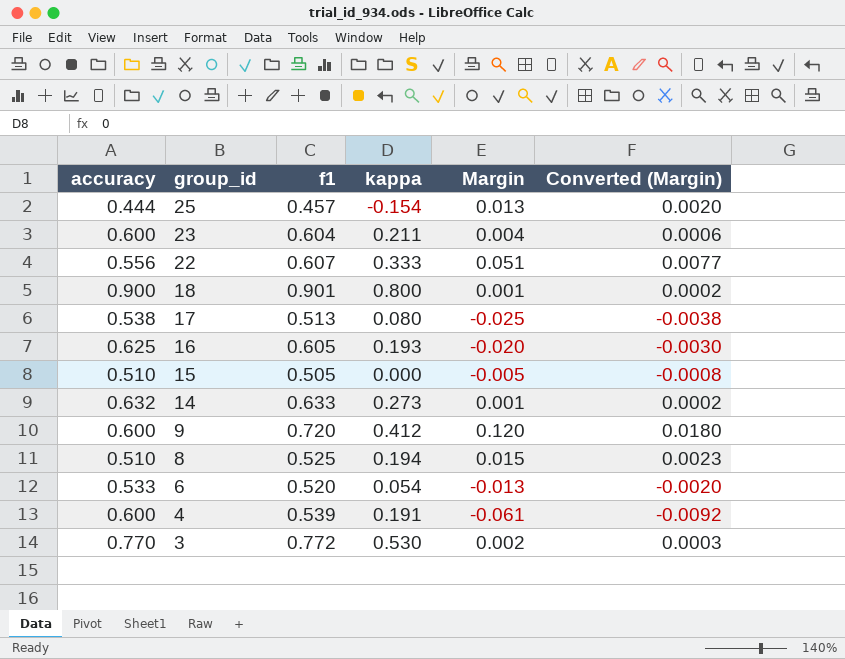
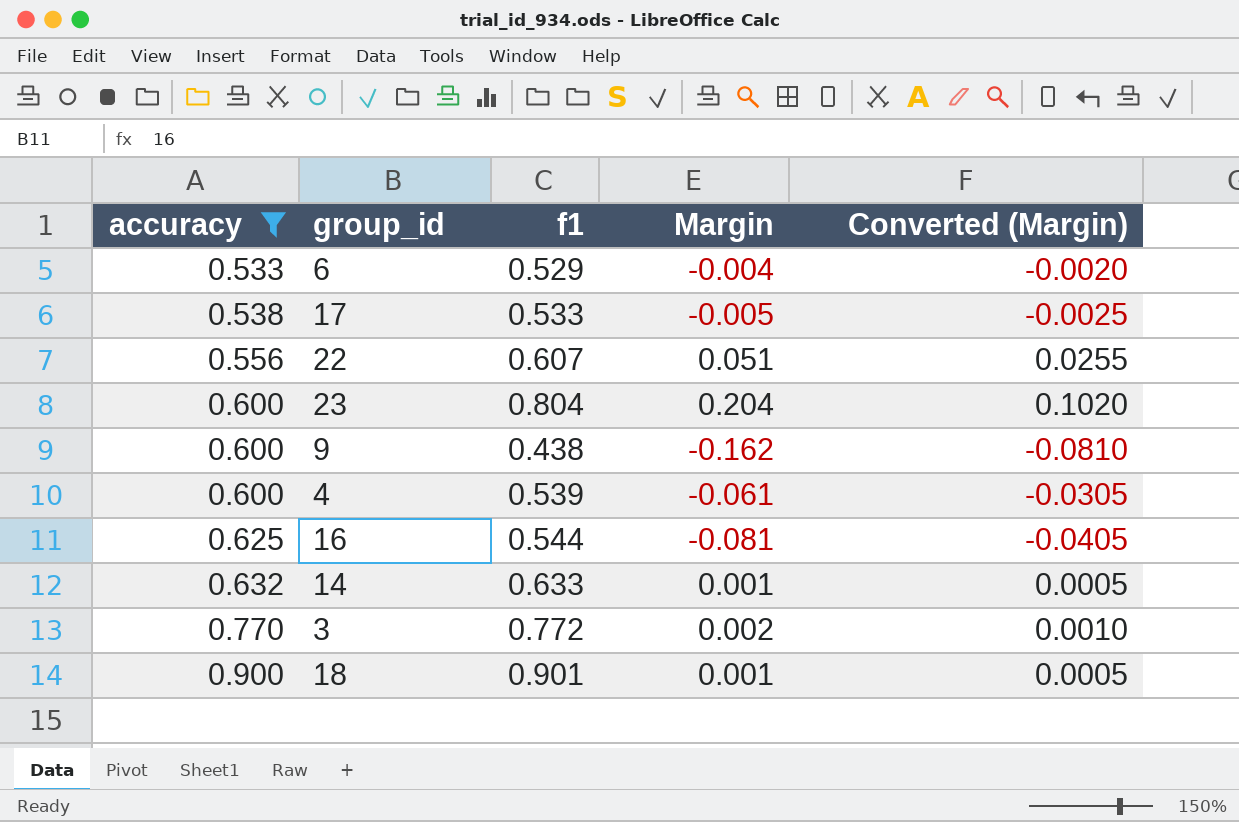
filter: none -> accuracy >= 0.533
row order: group_id descending -> accuracy ascending
column kappa | position: 4 -> none
column Converted (Margin) | formula: [Margin] * 0.15 -> [Margin] * 0.5
6 | f1: 0.520 -> 0.529
6 | Margin: -0.013 -> -0.004
17 | f1: 0.513 -> 0.533
17 | Margin: -0.025 -> -0.005
23 | f1: 0.604 -> 0.804
23 | Margin: 0.004 -> 0.204
9 | f1: 0.720 -> 0.438
9 | Margin: 0.120 -> -0.162
16 | f1: 0.605 -> 0.544
16 | Margin: -0.020 -> -0.081

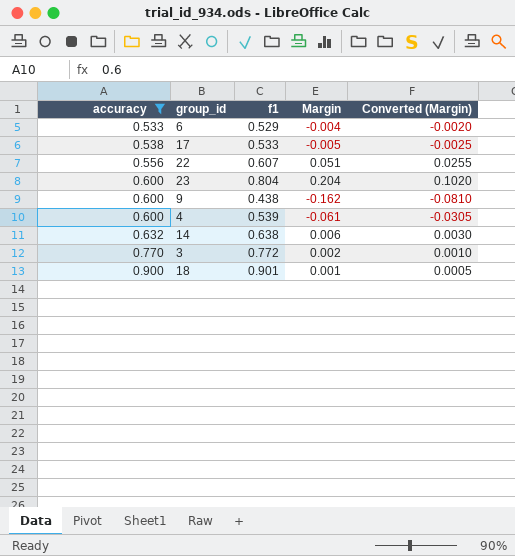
row 16: 0.625 | 0.544 | -0.081 | -0.0405 -> none
14 | f1: 0.633 -> 0.638
14 | Margin: 0.001 -> 0.006
14 | Converted (Margin): 0.0005 -> 0.0030

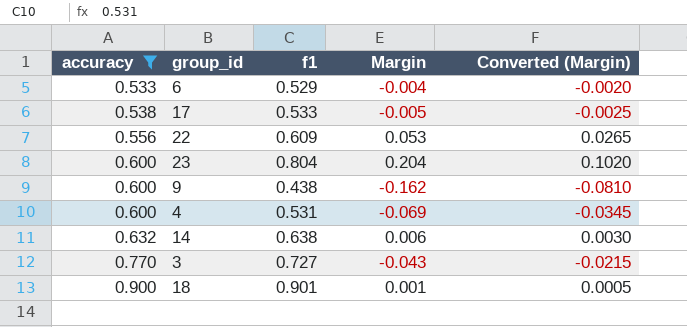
22 | f1: 0.607 -> 0.609
22 | Margin: 0.051 -> 0.053
22 | Converted (Margin): 0.0255 -> 0.0265
4 | f1: 0.539 -> 0.531
4 | Margin: -0.061 -> -0.069
4 | Converted (Margin): -0.0305 -> -0.0345
3 | f1: 0.772 -> 0.727
3 | Margin: 0.002 -> -0.043
3 | Converted (Margin): 0.0010 -> -0.0215

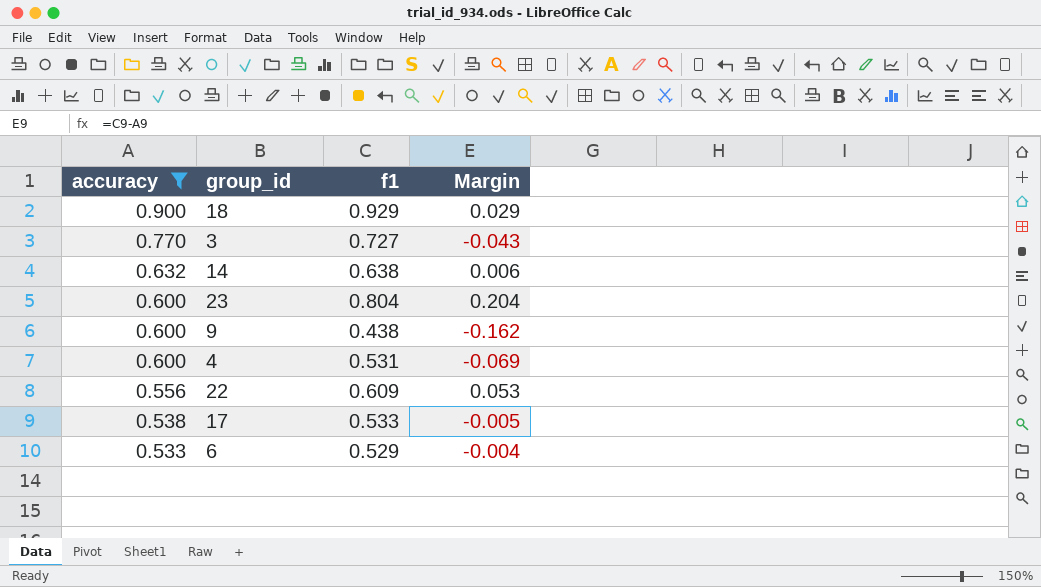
row order: accuracy ascending -> accuracy descending
column Converted (Margin) | formula: [Margin] * 0.5 -> none
18 | f1: 0.901 -> 0.929
18 | Margin: 0.001 -> 0.029

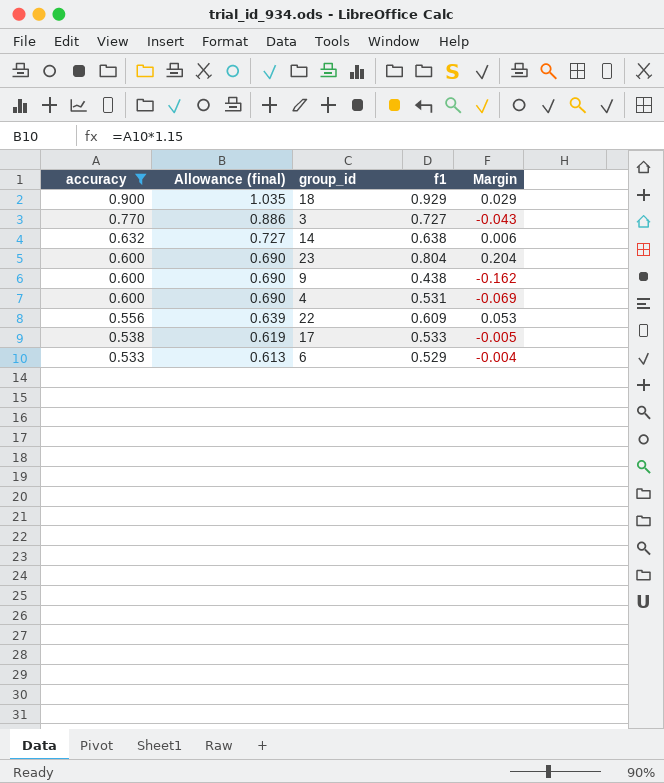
column Allowance (final) | formula: none -> [accuracy] * 1.15

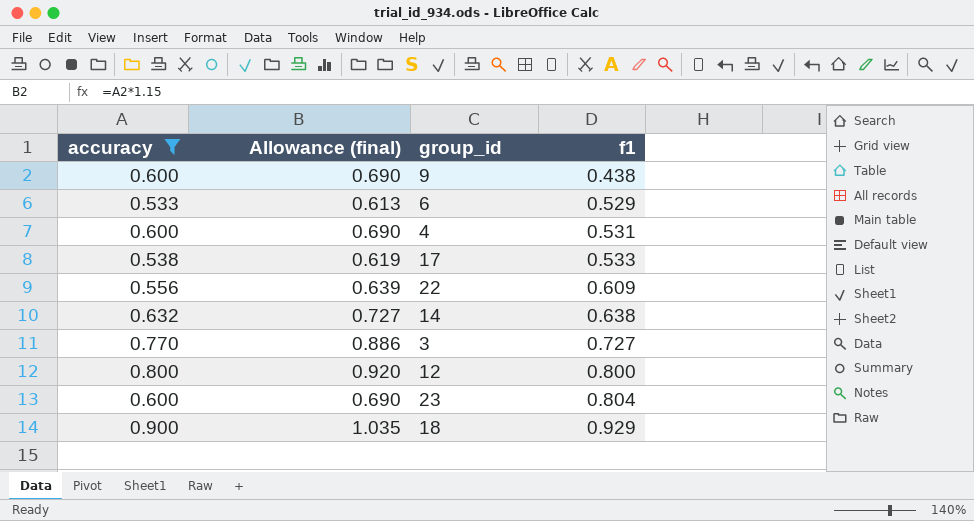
row order: accuracy descending -> f1 ascending
column Margin | formula: [f1] - [accuracy] -> none
row 12: none -> 0.800 | 0.920 | 0.800

